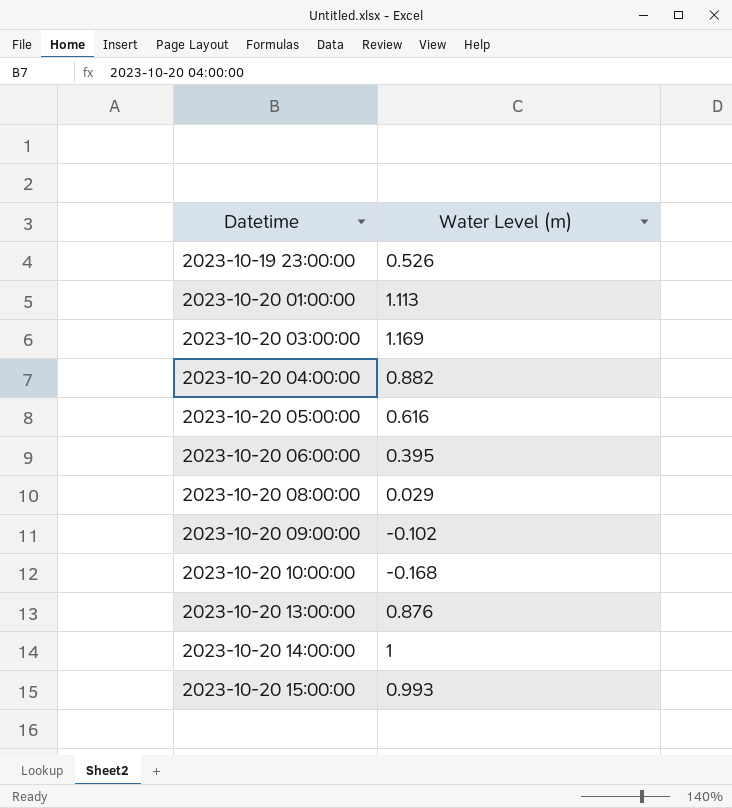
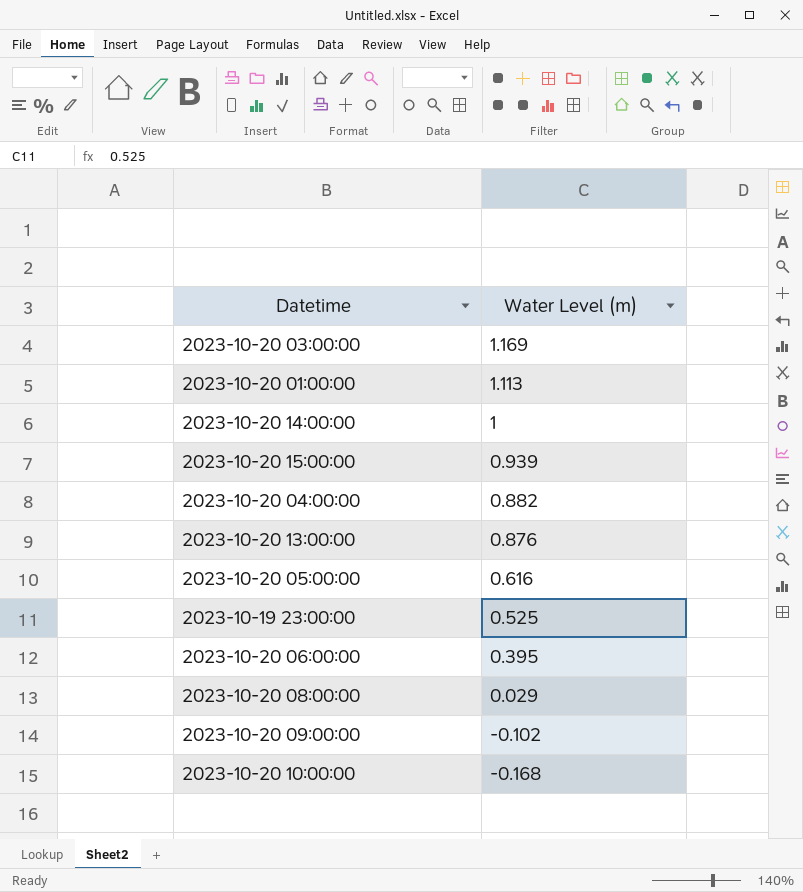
row order: Datetime ascending -> Water Level (m) descending
2023-10-20 15:00:00 | Water Level (m): 0.993 -> 0.939
2023-10-19 23:00:00 | Water Level (m): 0.526 -> 0.525

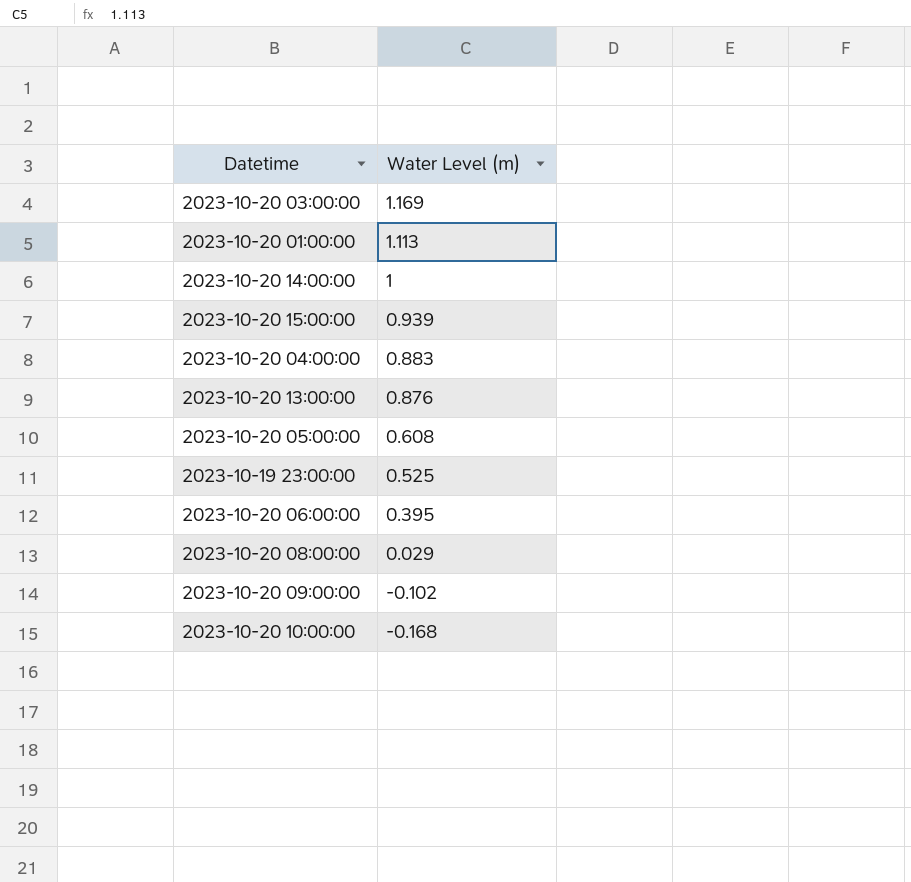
2023-10-20 04:00:00 | Water Level (m): 0.882 -> 0.883
2023-10-20 05:00:00 | Water Level (m): 0.616 -> 0.608

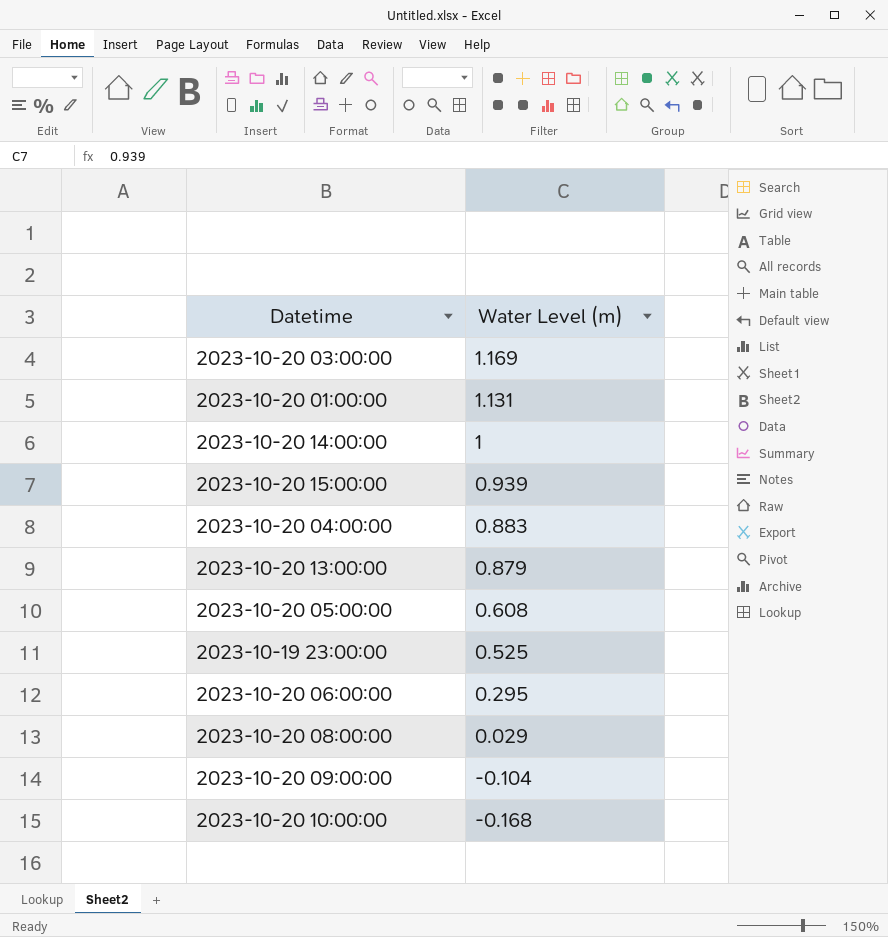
2023-10-20 01:00:00 | Water Level (m): 1.113 -> 1.131
2023-10-20 13:00:00 | Water Level (m): 0.876 -> 0.879
2023-10-20 06:00:00 | Water Level (m): 0.395 -> 0.295
2023-10-20 09:00:00 | Water Level (m): -0.102 -> -0.104

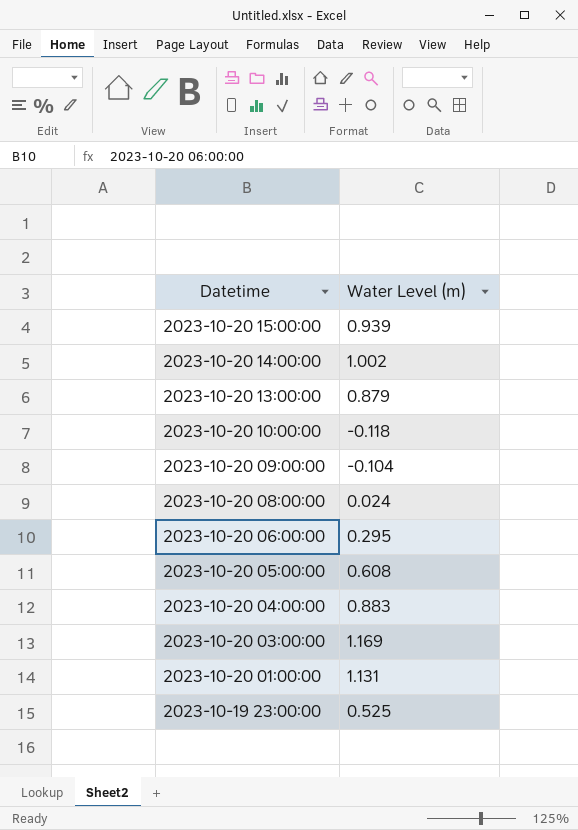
row order: Water Level (m) descending -> Datetime descending
2023-10-20 14:00:00 | Water Level (m): 1 -> 1.002
2023-10-20 10:00:00 | Water Level (m): -0.168 -> -0.118
2023-10-20 08:00:00 | Water Level (m): 0.029 -> 0.024

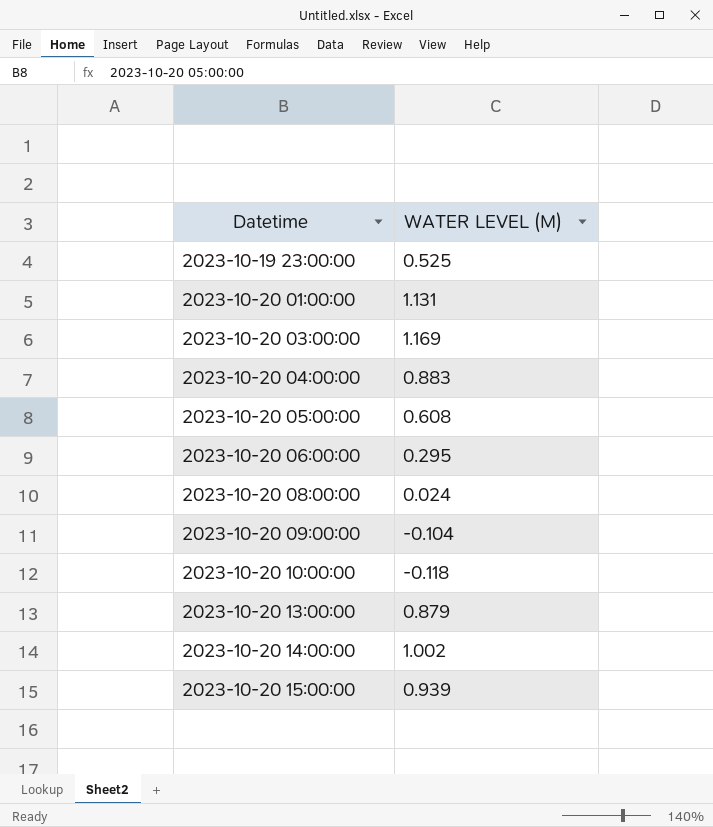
row order: Datetime descending -> Datetime ascending
column name: Water Level (m) -> WATER LEVEL (M)

